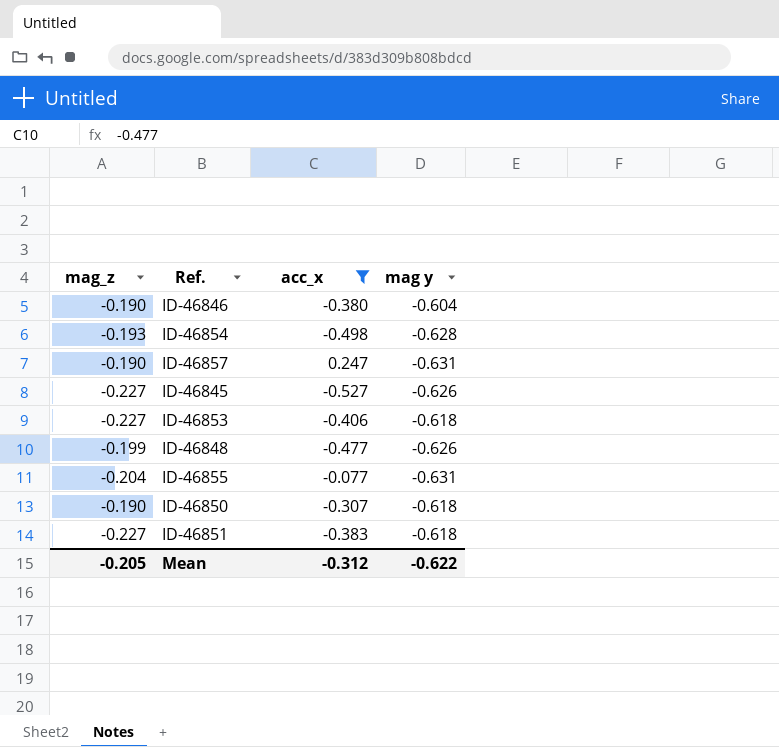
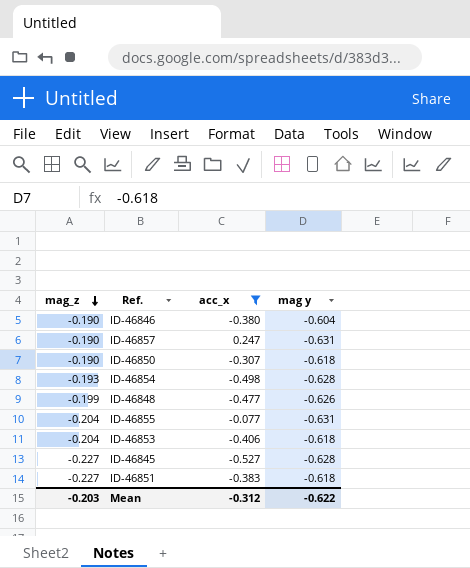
row order: none -> mag_z descending
ID-46853 | mag_z: -0.227 -> -0.204
ID-46845 | mag y: -0.626 -> -0.628
Mean | mag_z: -0.205 -> -0.203

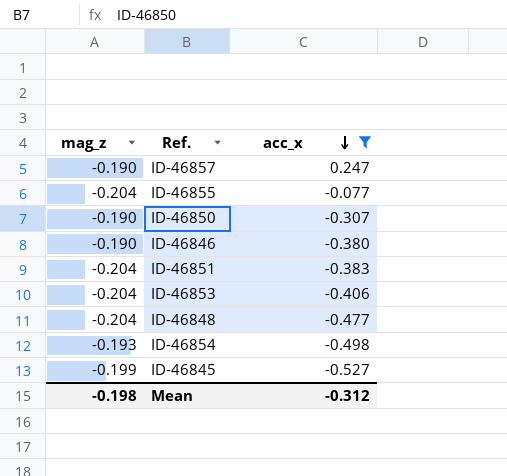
row order: mag_z descending -> acc_x descending
column mag y | position: 4 -> none
ID-46851 | mag_z: -0.227 -> -0.204
ID-46848 | mag_z: -0.199 -> -0.204
ID-46845 | mag_z: -0.227 -> -0.199
Mean | mag_z: -0.203 -> -0.198

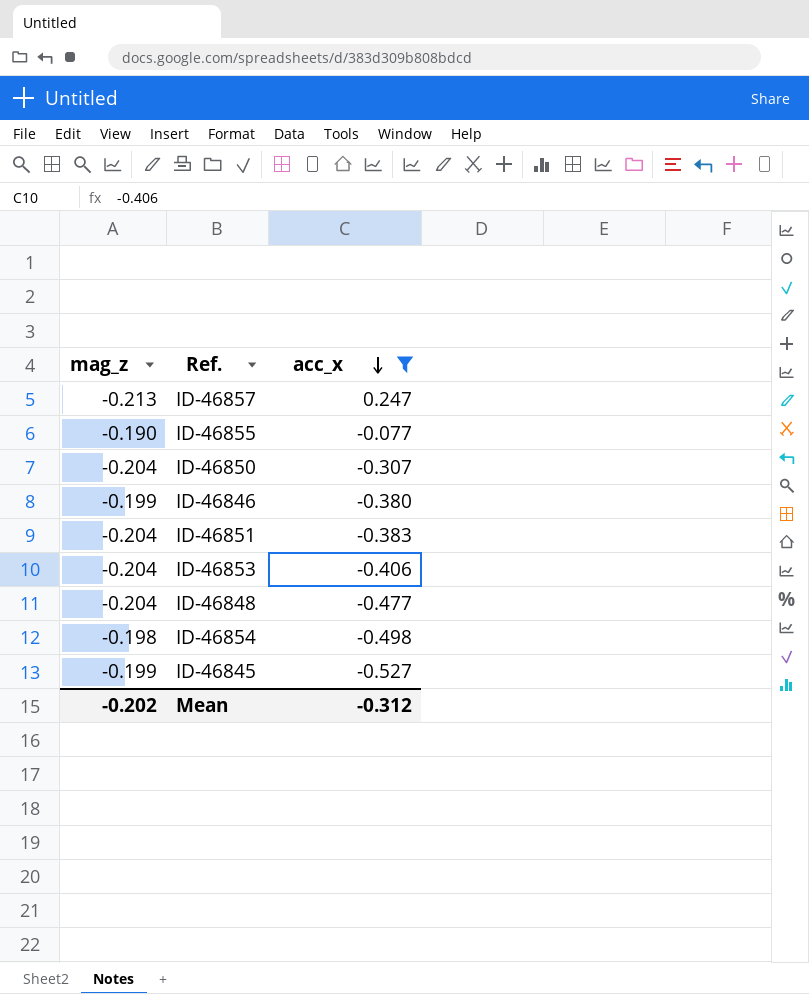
ID-46857 | mag_z: -0.190 -> -0.213
ID-46855 | mag_z: -0.204 -> -0.190
ID-46850 | mag_z: -0.190 -> -0.204
ID-46846 | mag_z: -0.190 -> -0.199
ID-46854 | mag_z: -0.193 -> -0.198
Mean | mag_z: -0.198 -> -0.202

